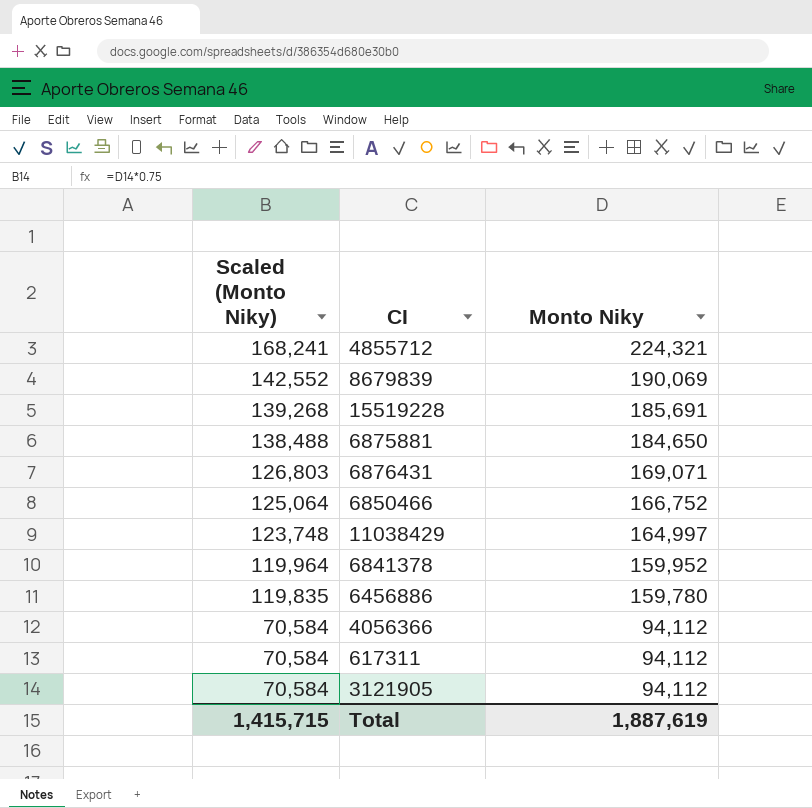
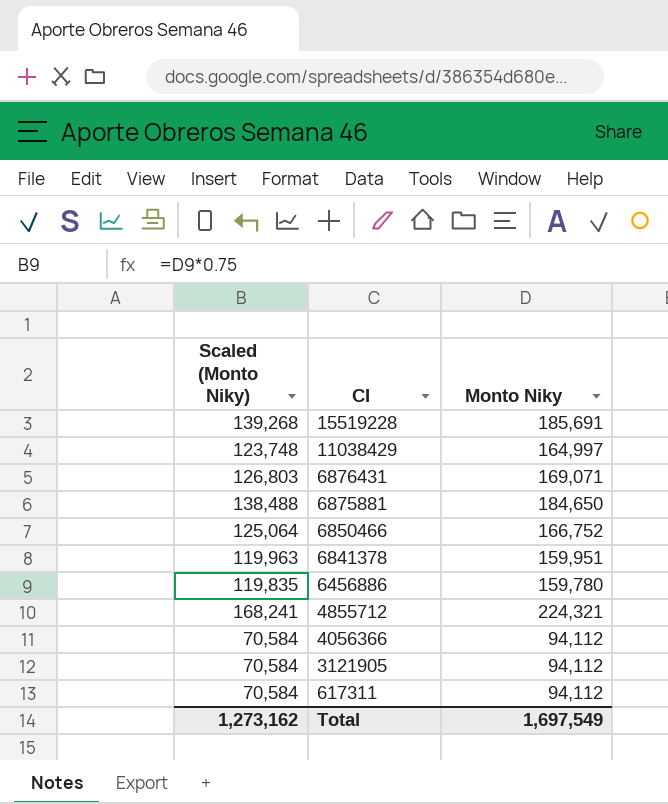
row order: Scaled (Monto Niky) descending -> CI descending
row 8679839: 142,552 | 190,069 -> none
6841378 | Scaled (Monto Niky): 119,964 -> 119,963
6841378 | Monto Niky: 159,952 -> 159,951
Total | Scaled (Monto Niky): 1,415,715 -> 1,273,162
Total | Monto Niky: 1,887,619 -> 1,697,549

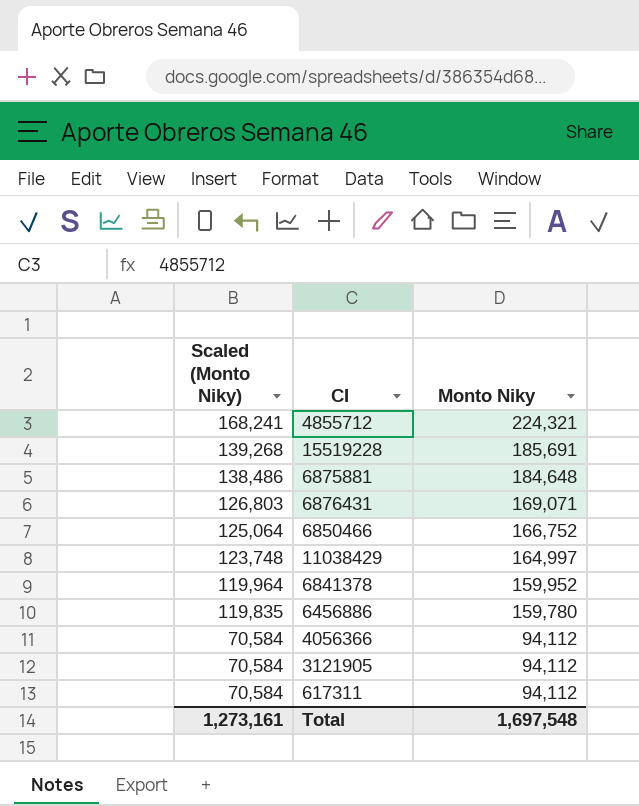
row order: CI descending -> Scaled (Monto Niky) descending
6875881 | Scaled (Monto Niky): 138,488 -> 138,486
6875881 | Monto Niky: 184,650 -> 184,648
6841378 | Scaled (Monto Niky): 119,963 -> 119,964
6841378 | Monto Niky: 159,951 -> 159,952
Total | Scaled (Monto Niky): 1,273,162 -> 1,273,161
Total | Monto Niky: 1,697,549 -> 1,697,548

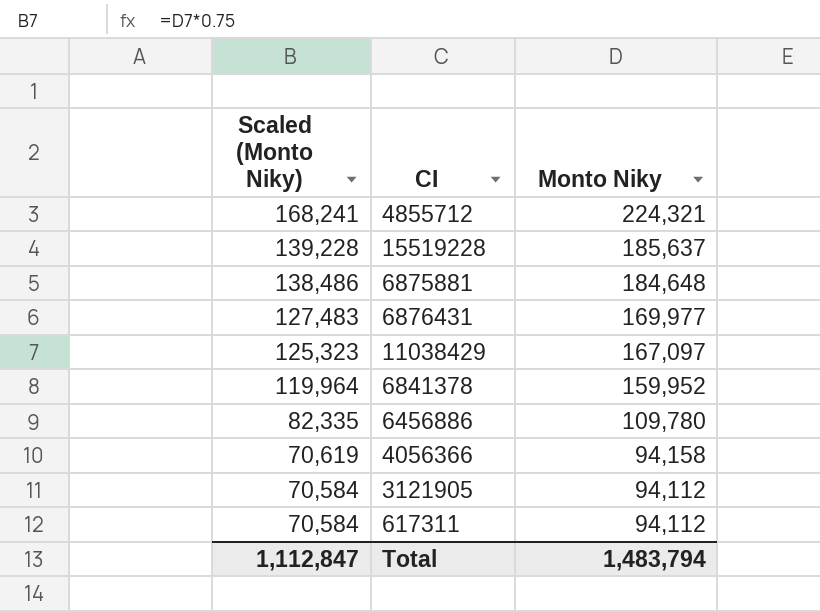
row 6850466: 125,064 | 166,752 -> none
15519228 | Scaled (Monto Niky): 139,268 -> 139,228
15519228 | Monto Niky: 185,691 -> 185,637
6876431 | Scaled (Monto Niky): 126,803 -> 127,483
6876431 | Monto Niky: 169,071 -> 169,977
11038429 | Scaled (Monto Niky): 123,748 -> 125,323
11038429 | Monto Niky: 164,997 -> 167,097
6456886 | Scaled (Monto Niky): 119,835 -> 82,335
6456886 | Monto Niky: 159,780 -> 109,780
4056366 | Scaled (Monto Niky): 70,584 -> 70,619
4056366 | Monto Niky: 94,112 -> 94,158
Total | Scaled (Monto Niky): 1,273,161 -> 1,112,847
Total | Monto Niky: 1,697,548 -> 1,483,794

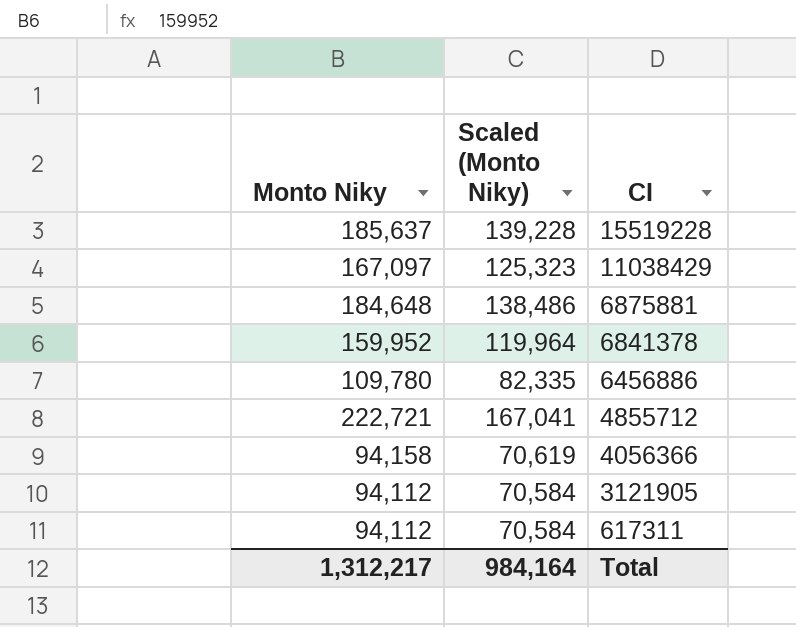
row order: Scaled (Monto Niky) descending -> CI descending
column Monto Niky | position: 3 -> 1
row 6876431: 127,483 | 169,977 -> none
4855712 | Monto Niky: 224,321 -> 222,721
4855712 | Scaled (Monto Niky): 168,241 -> 167,041
Total | Monto Niky: 1,483,794 -> 1,312,217
Total | Scaled (Monto Niky): 1,112,847 -> 984,164

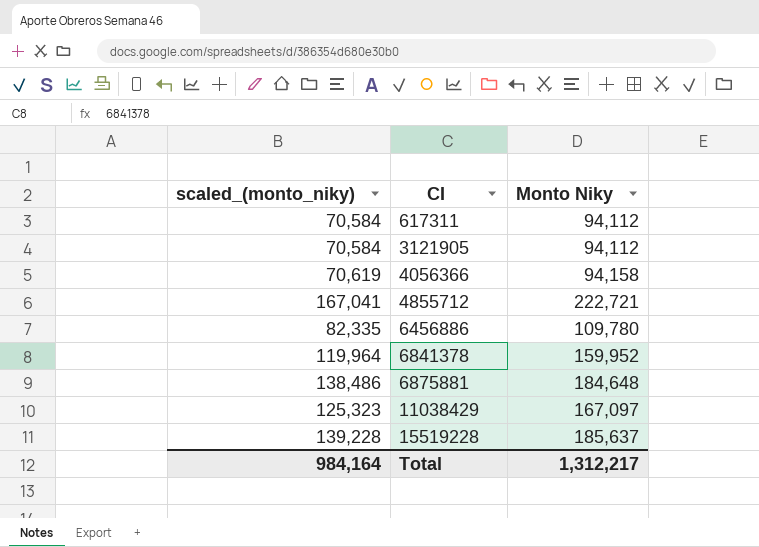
row order: CI descending -> CI ascending
column name: Scaled (Monto Niky) -> scaled_(monto_niky)
column Monto Niky | position: 1 -> 3

